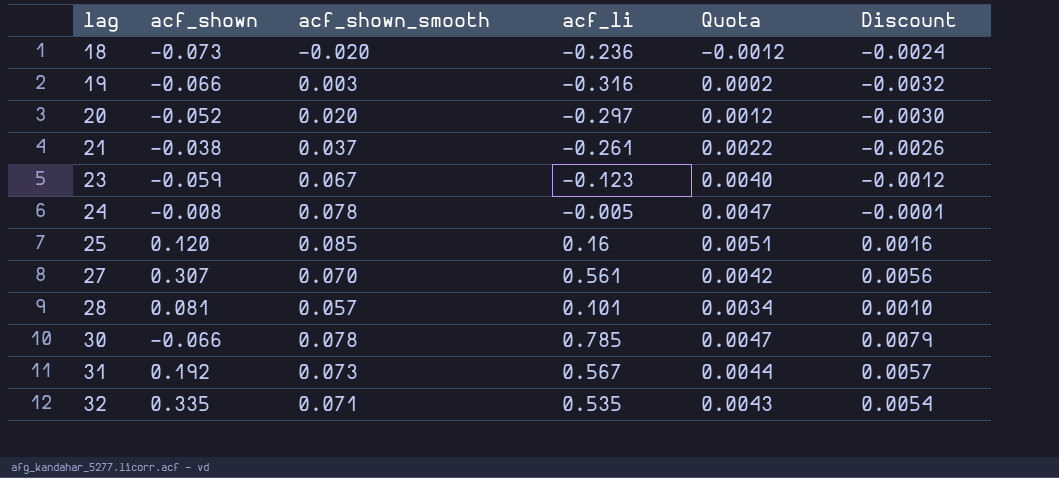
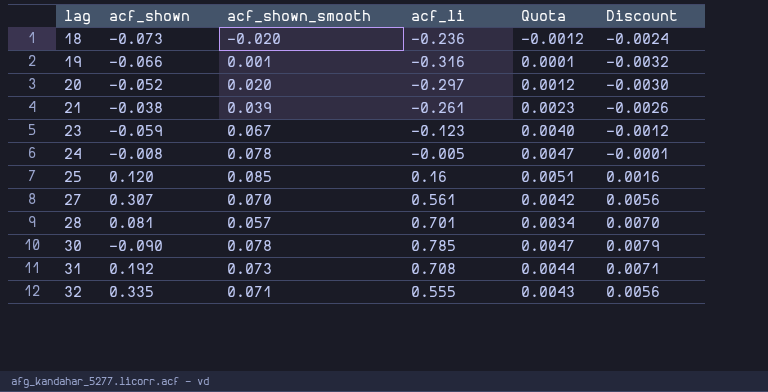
19 | acf_shown_smooth: 0.003 -> 0.001
19 | Quota: 0.0002 -> 0.0001
21 | acf_shown_smooth: 0.037 -> 0.039
21 | Quota: 0.0022 -> 0.0023
28 | acf_li: 0.101 -> 0.701
28 | Discount: 0.0010 -> 0.0070
30 | acf_shown: -0.066 -> -0.090
31 | acf_li: 0.567 -> 0.708
31 | Discount: 0.0057 -> 0.0071
32 | acf_li: 0.535 -> 0.555
32 | Discount: 0.0054 -> 0.0056

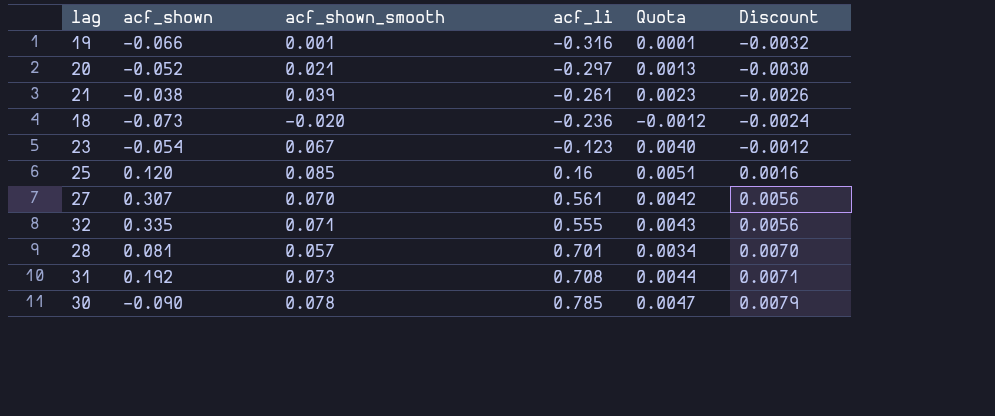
row order: lag ascending -> Discount ascending
row 24: -0.008 | 0.078 | -0.005 | 0.0047 | -0.0001 -> none
20 | acf_shown_smooth: 0.020 -> 0.021
20 | Quota: 0.0012 -> 0.0013
23 | acf_shown: -0.059 -> -0.054

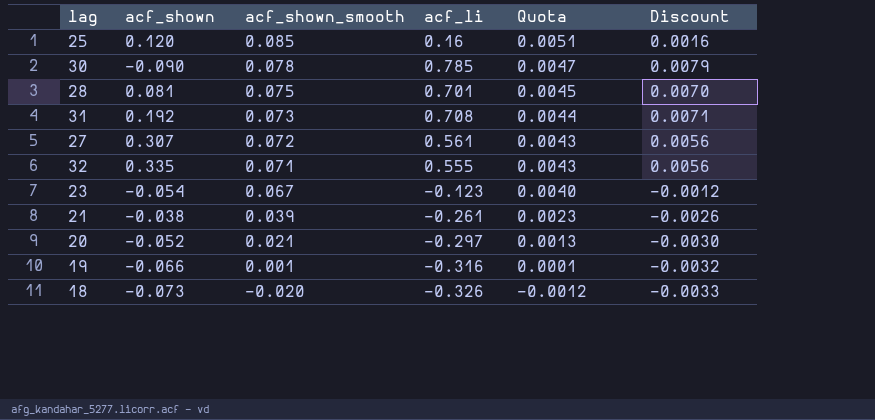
row order: Discount ascending -> acf_shown_smooth descending
28 | acf_shown_smooth: 0.057 -> 0.075
28 | Quota: 0.0034 -> 0.0045
27 | acf_shown_smooth: 0.070 -> 0.072
27 | Quota: 0.0042 -> 0.0043
18 | acf_li: -0.236 -> -0.326
18 | Discount: -0.0024 -> -0.0033

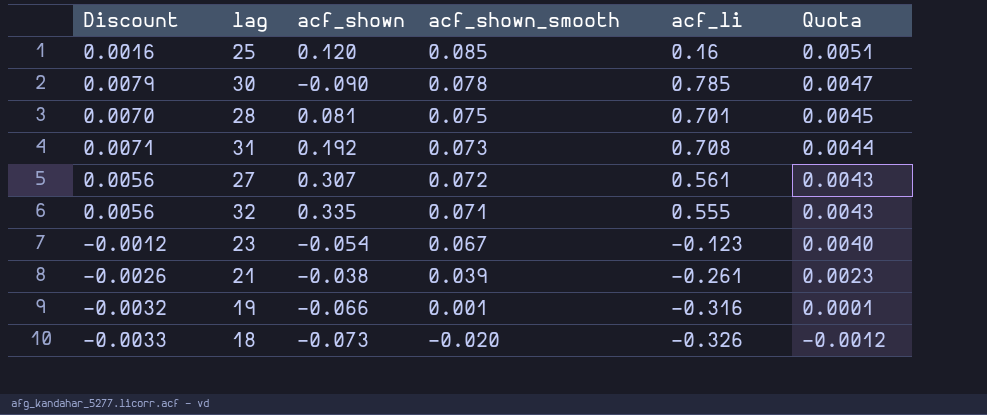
column Discount | position: 6 -> 1
row 20: -0.052 | 0.021 | -0.297 | 0.0013 | -0.0030 -> none

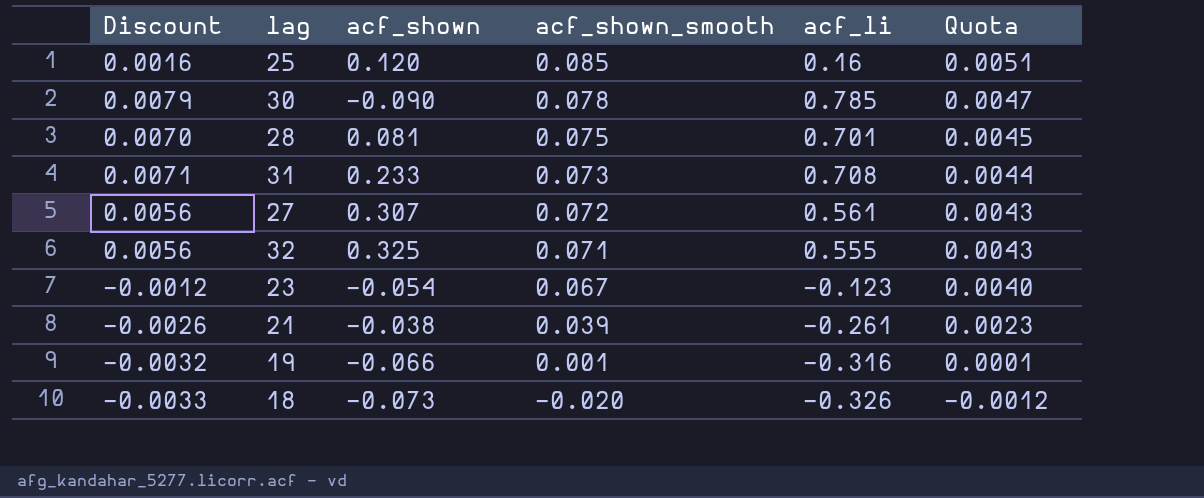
31 | acf_shown: 0.192 -> 0.233
32 | acf_shown: 0.335 -> 0.325

